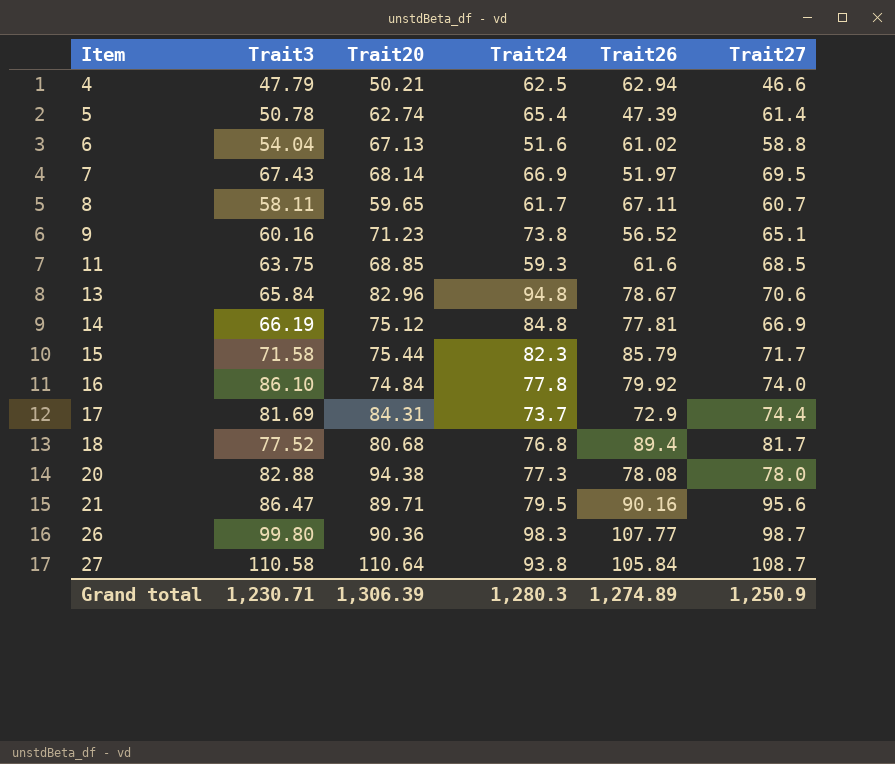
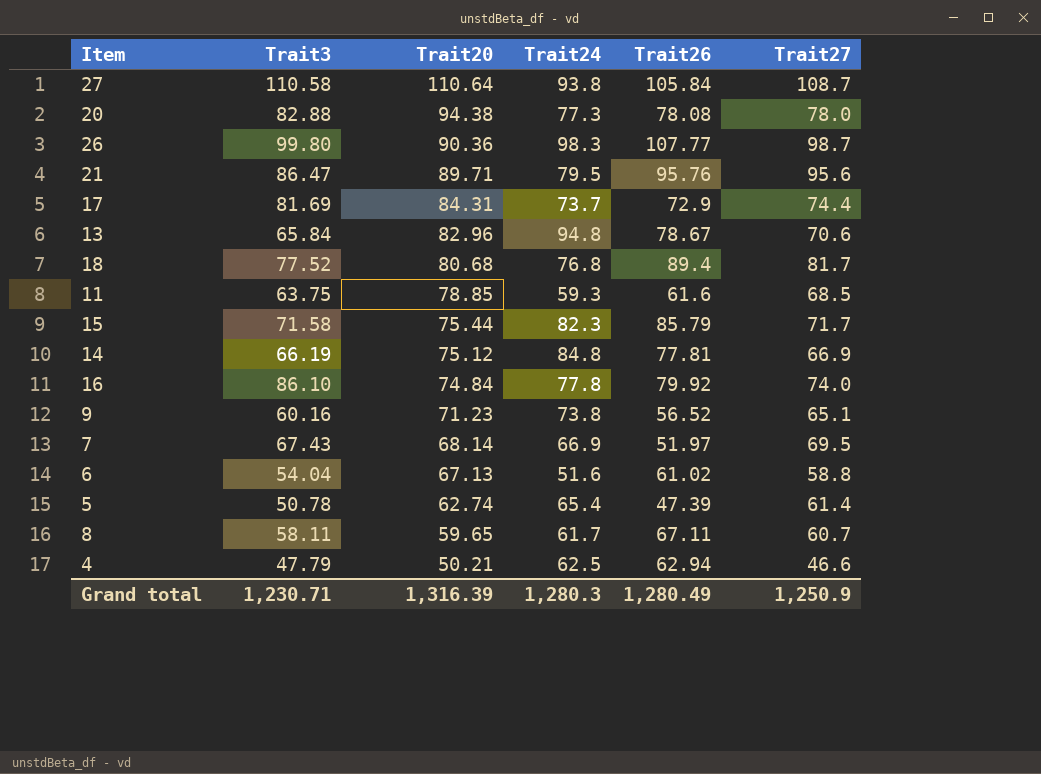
row order: Item ascending -> Trait20 descending
21 | Trait26: 90.16 -> 95.76
11 | Trait20: 68.85 -> 78.85
Grand total | Trait20: 1,306.39 -> 1,316.39
Grand total | Trait26: 1,274.89 -> 1,280.49

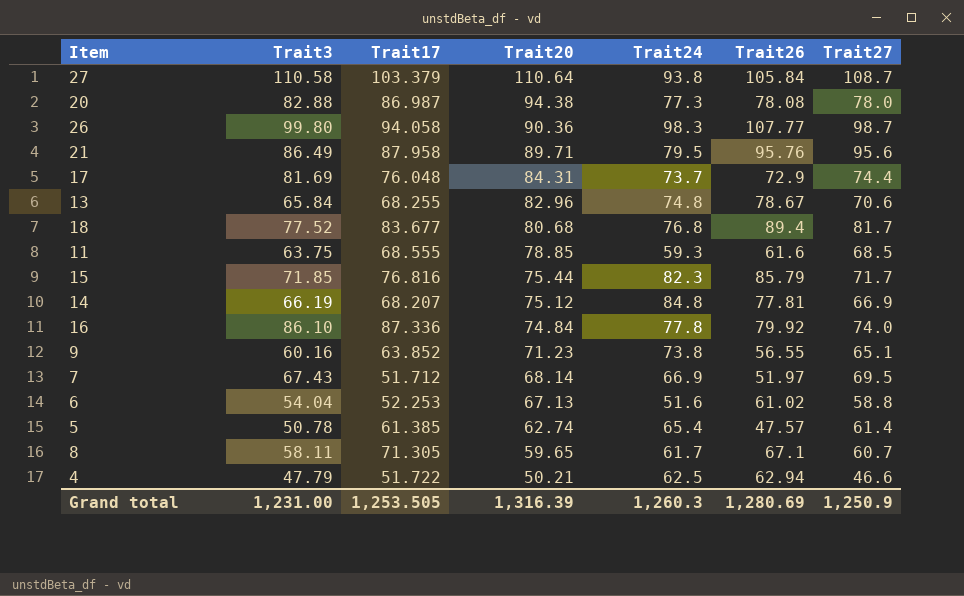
column Trait17 | position: none -> 3
21 | Trait3: 86.47 -> 86.49
13 | Trait24: 94.8 -> 74.8
15 | Trait3: 71.58 -> 71.85
9 | Trait26: 56.52 -> 56.55
5 | Trait26: 47.39 -> 47.57
8 | Trait26: 67.11 -> 67.1
Grand total | Trait3: 1,230.71 -> 1,231.00
Grand total | Trait24: 1,280.3 -> 1,260.3
Grand total | Trait26: 1,280.49 -> 1,280.69

